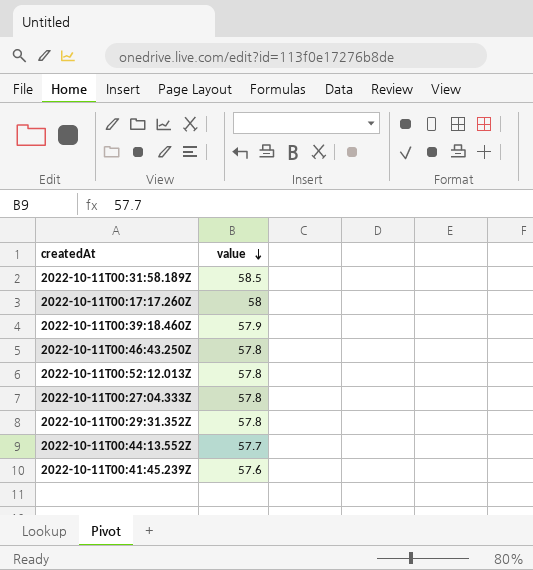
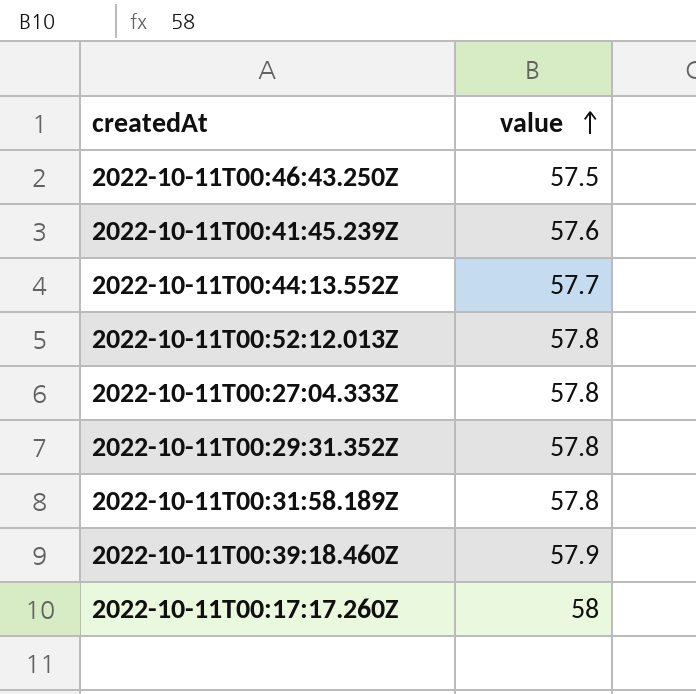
row order: value descending -> value ascending
2022-10-11T00:46:43.250Z | value: 57.8 -> 57.5
2022-10-11T00:31:58.189Z | value: 58.5 -> 57.8

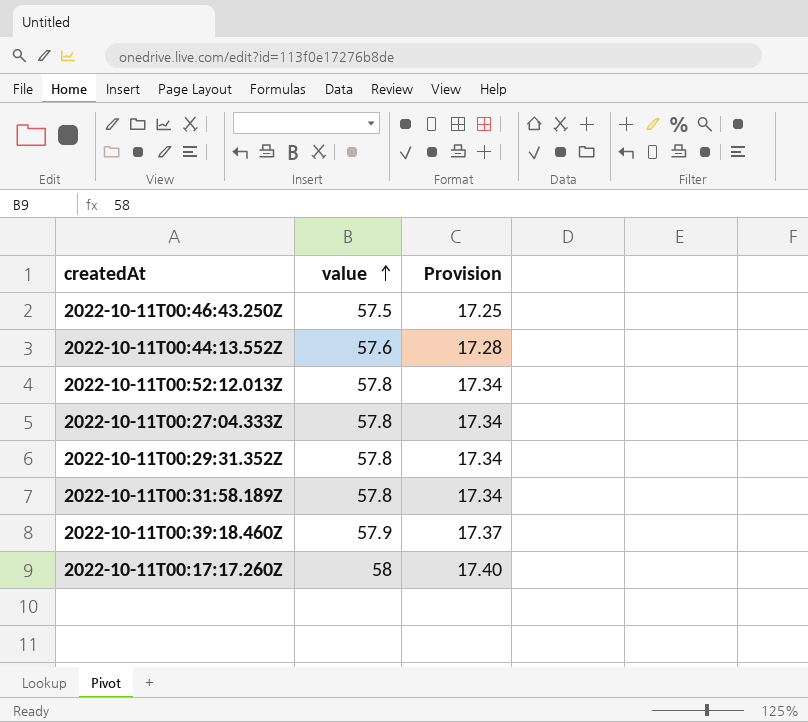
column Provision | formula: none -> [value] * 0.3
row 2022-10-11T00:41:45.239Z: 57.6 -> none
2022-10-11T00:44:13.552Z | value: 57.7 -> 57.6

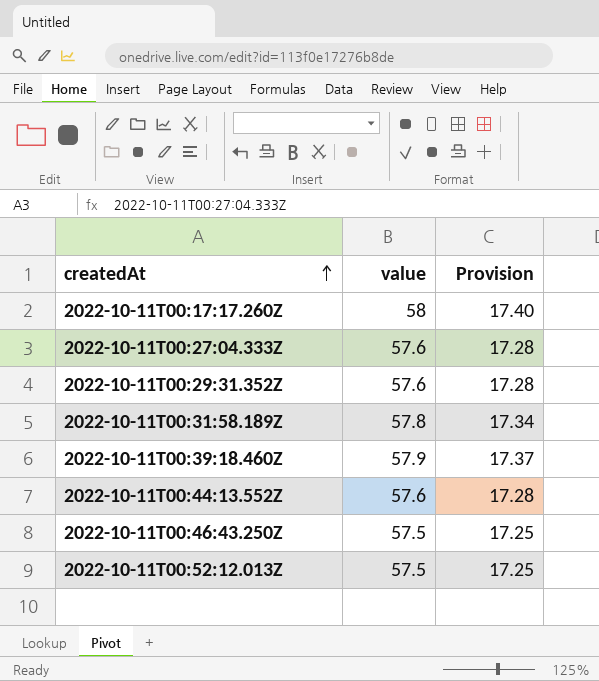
row order: value ascending -> createdAt ascending
2022-10-11T00:27:04.333Z | value: 57.8 -> 57.6
2022-10-11T00:27:04.333Z | Provision: 17.34 -> 17.28
2022-10-11T00:29:31.352Z | value: 57.8 -> 57.6
2022-10-11T00:29:31.352Z | Provision: 17.34 -> 17.28
2022-10-11T00:52:12.013Z | value: 57.8 -> 57.5
2022-10-11T00:52:12.013Z | Provision: 17.34 -> 17.25

